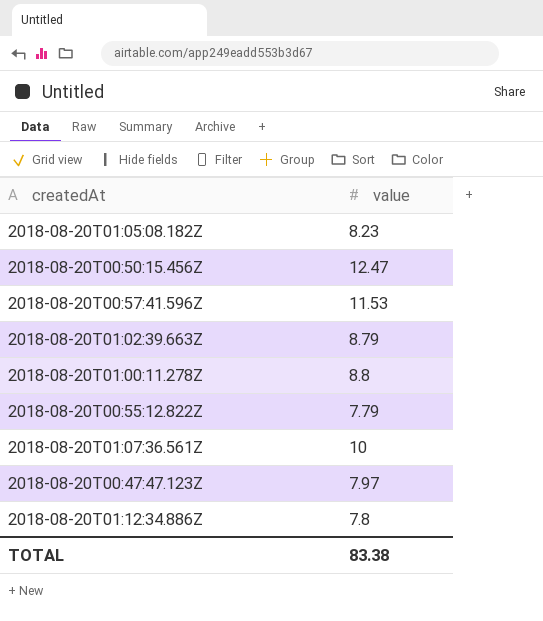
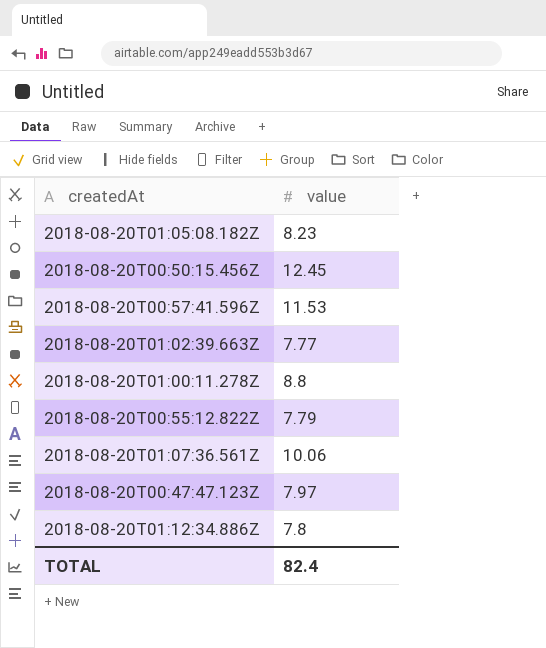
2018-08-20T00:50:15.456Z | value: 12.47 -> 12.45
2018-08-20T01:02:39.663Z | value: 8.79 -> 7.77
2018-08-20T01:07:36.561Z | value: 10 -> 10.06
TOTAL | value: 83.38 -> 82.4

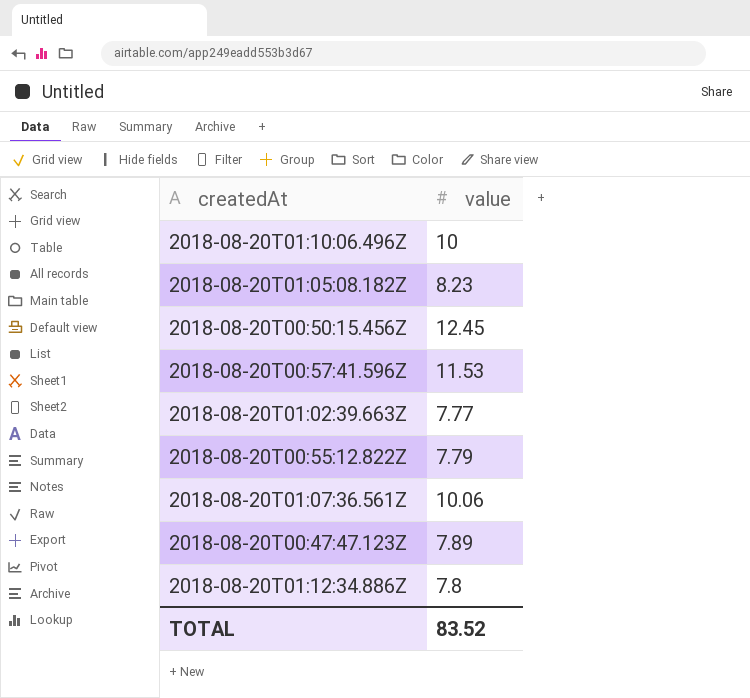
row 2018-08-20T01:00:11.278Z: 8.8 -> none
row 2018-08-20T01:10:06.496Z: none -> 10
2018-08-20T00:47:47.123Z | value: 7.97 -> 7.89
TOTAL | value: 82.4 -> 83.52

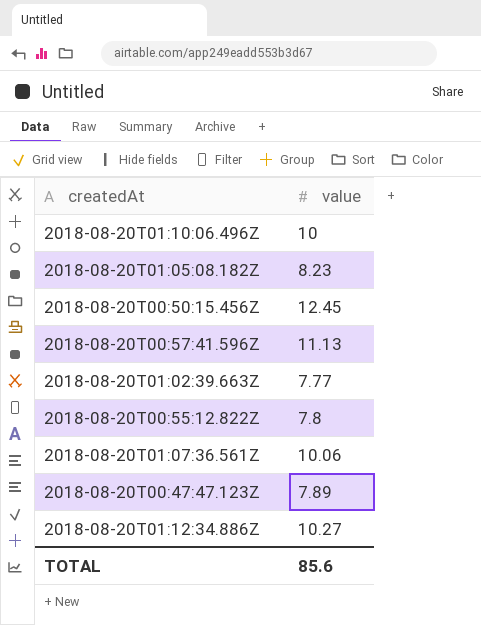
2018-08-20T00:57:41.596Z | value: 11.53 -> 11.13
2018-08-20T00:55:12.822Z | value: 7.79 -> 7.8
2018-08-20T01:12:34.886Z | value: 7.8 -> 10.27
TOTAL | value: 83.52 -> 85.6

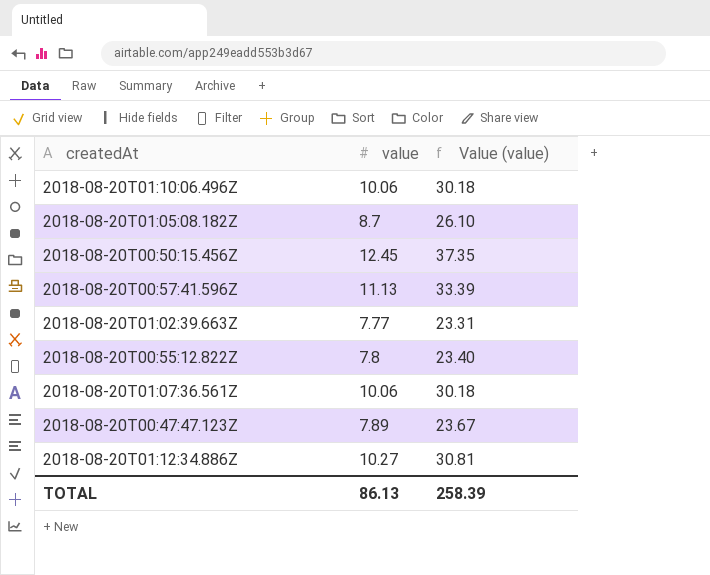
column Value (value) | formula: none -> [value] * 3
2018-08-20T01:10:06.496Z | value: 10 -> 10.06
2018-08-20T01:05:08.182Z | value: 8.23 -> 8.7
TOTAL | value: 85.6 -> 86.13

